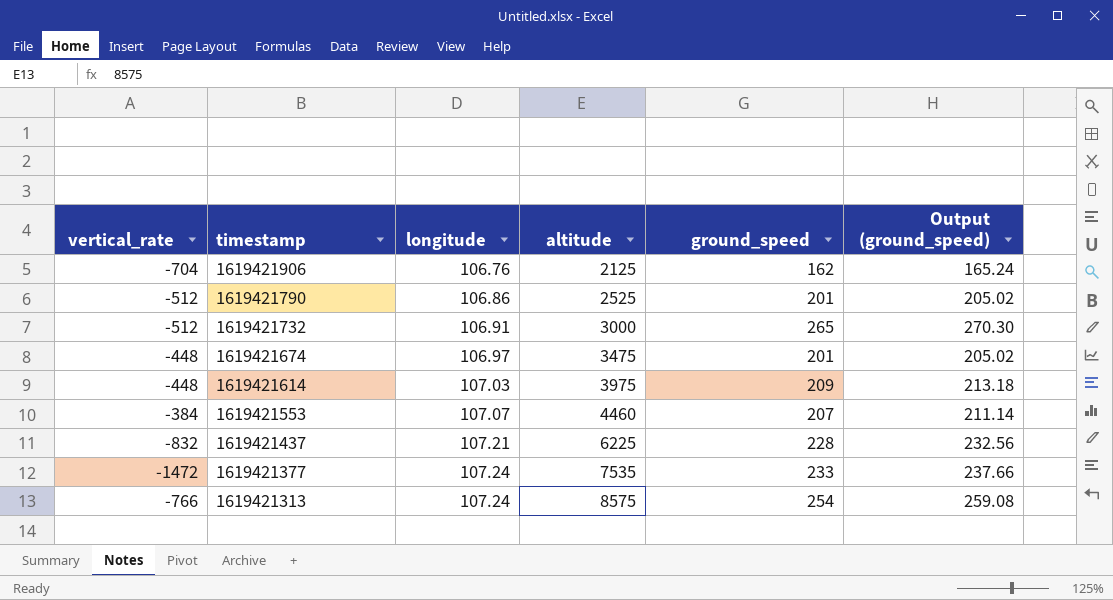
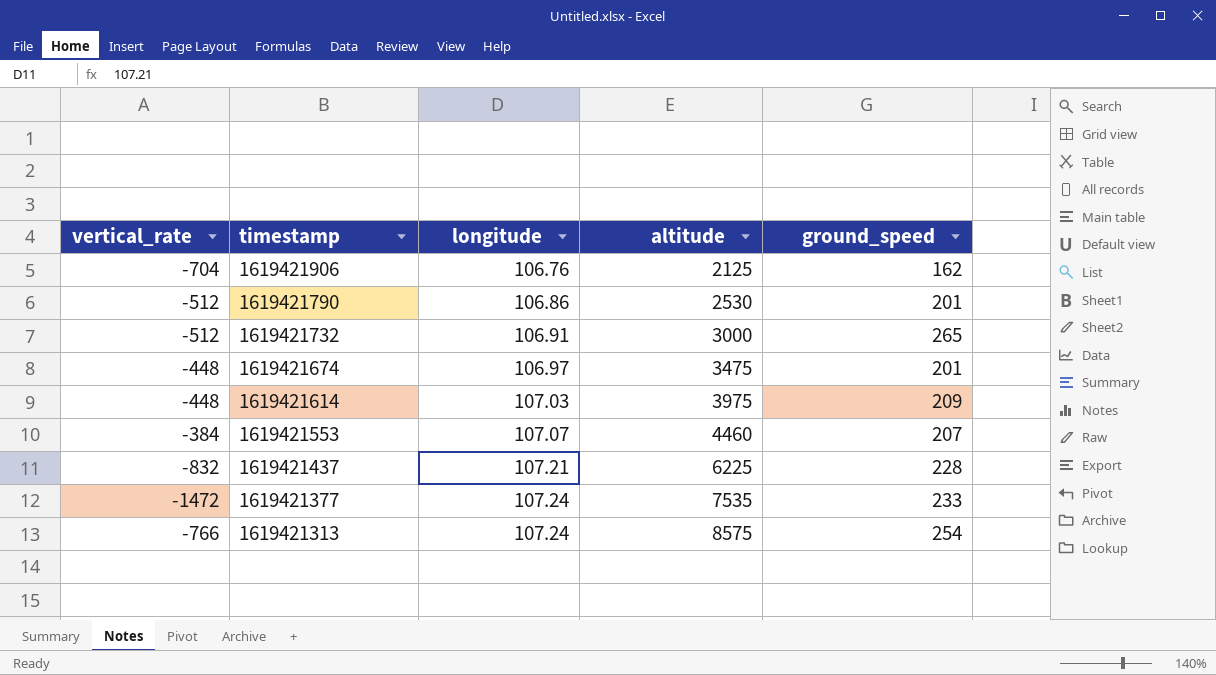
column Output (ground_speed) | formula: [ground_speed] * 1.02 -> none
1619421790 | altitude: 2525 -> 2530

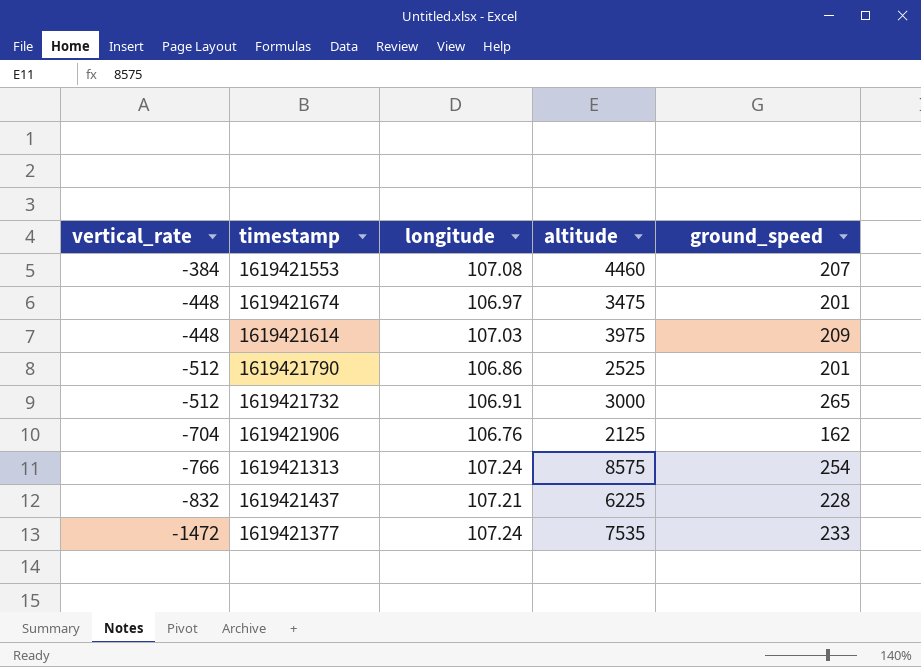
row order: timestamp descending -> vertical_rate descending
1619421553 | longitude: 107.07 -> 107.08
1619421790 | altitude: 2530 -> 2525

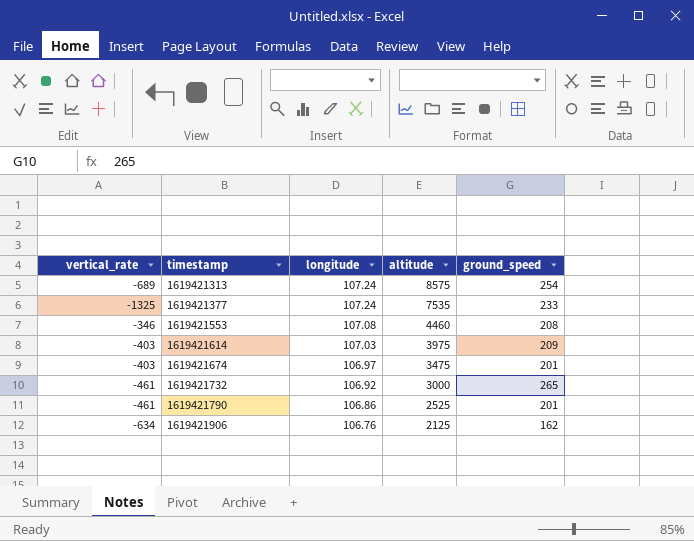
row order: vertical_rate descending -> timestamp ascending
row 1619421437: -832 | 107.21 | 6225 | 228 -> none
1619421313 | vertical_rate: -766 -> -689
1619421377 | vertical_rate: -1472 -> -1325
1619421553 | vertical_rate: -384 -> -346
1619421553 | ground_speed: 207 -> 208
1619421614 | vertical_rate: -448 -> -403
1619421674 | vertical_rate: -448 -> -403
1619421732 | vertical_rate: -512 -> -461
1619421732 | longitude: 106.91 -> 106.92
1619421790 | vertical_rate: -512 -> -461
1619421906 | vertical_rate: -704 -> -634

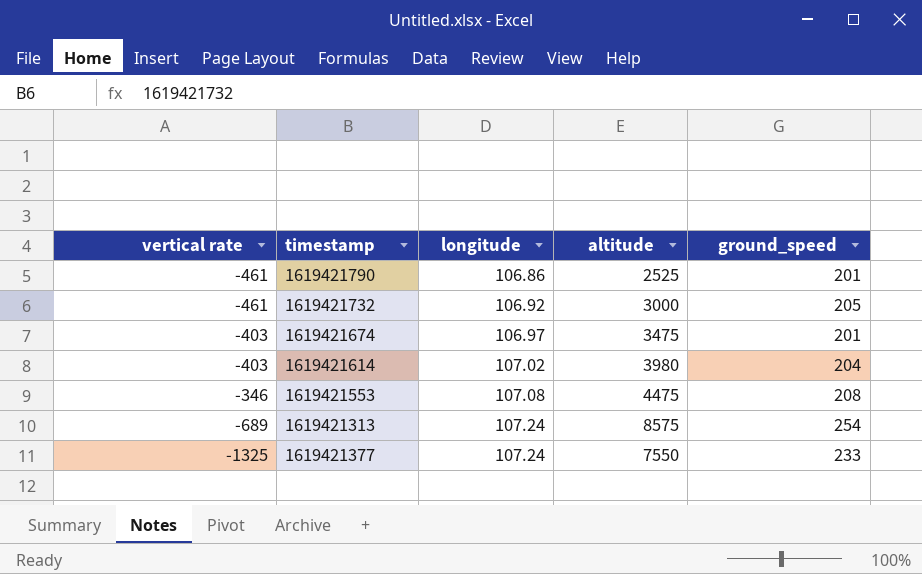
row order: timestamp ascending -> longitude ascending
column name: vertical_rate -> vertical rate
row 1619421906: -634 | 106.76 | 2125 | 162 -> none
1619421732 | ground_speed: 265 -> 205
1619421614 | longitude: 107.03 -> 107.02
1619421614 | altitude: 3975 -> 3980
1619421614 | ground_speed: 209 -> 204
1619421553 | altitude: 4460 -> 4475
1619421377 | altitude: 7535 -> 7550

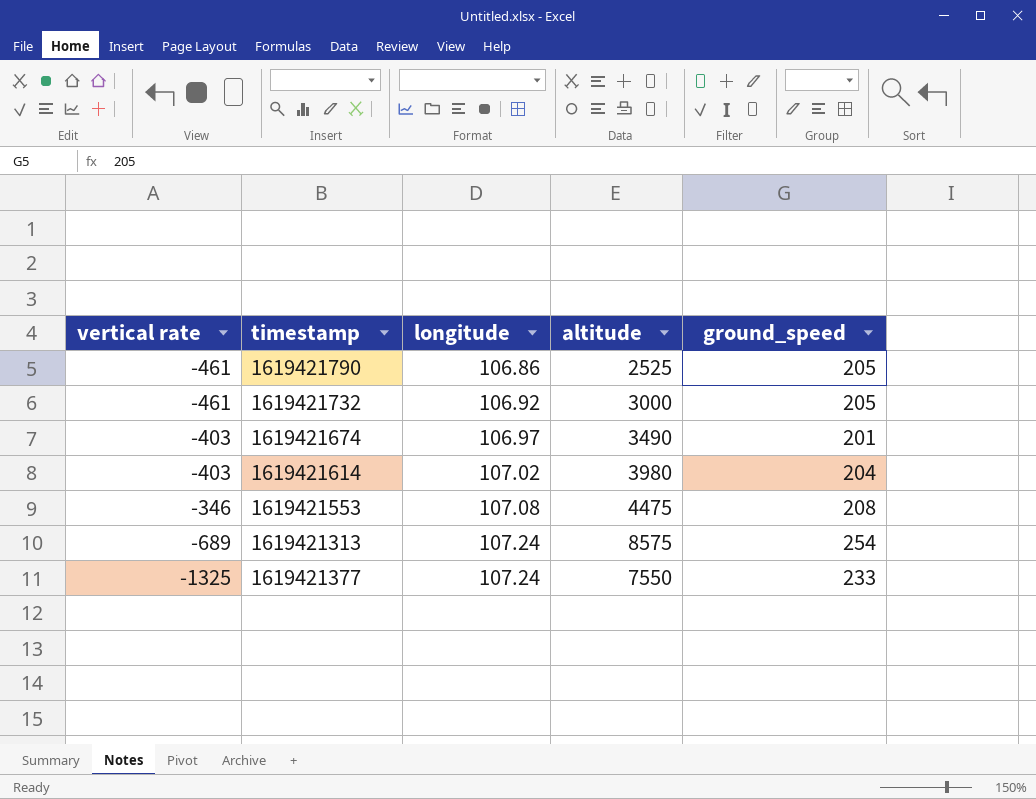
1619421790 | ground_speed: 201 -> 205
1619421674 | altitude: 3475 -> 3490

